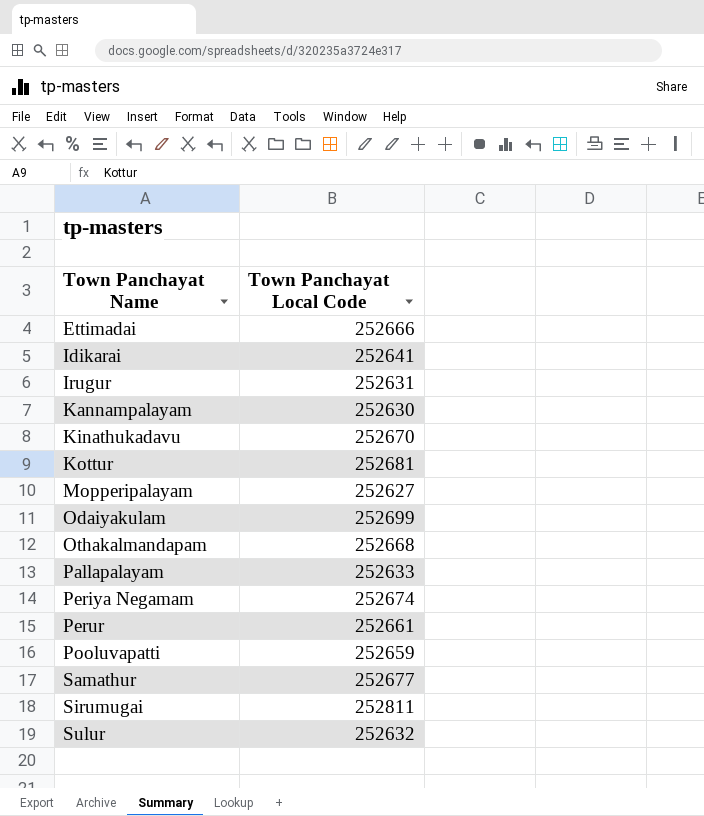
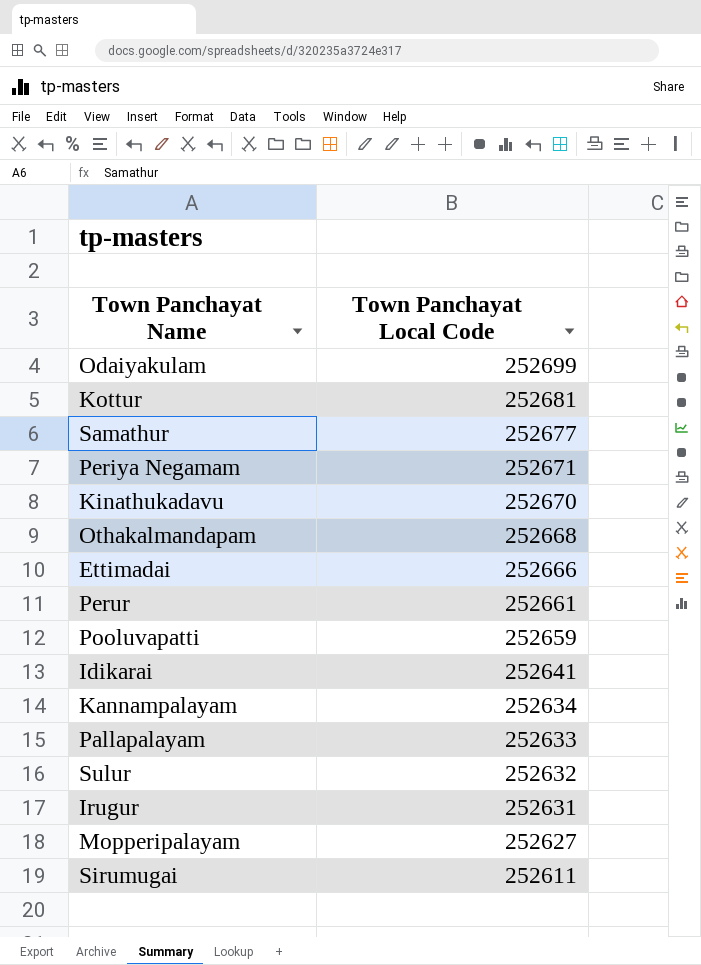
row order: Town Panchayat Name ascending -> Town Panchayat Local Code descending
Periya Negamam | Town Panchayat Local Code: 252674 -> 252671
Kannampalayam | Town Panchayat Local Code: 252630 -> 252634
Sirumugai | Town Panchayat Local Code: 252811 -> 252611

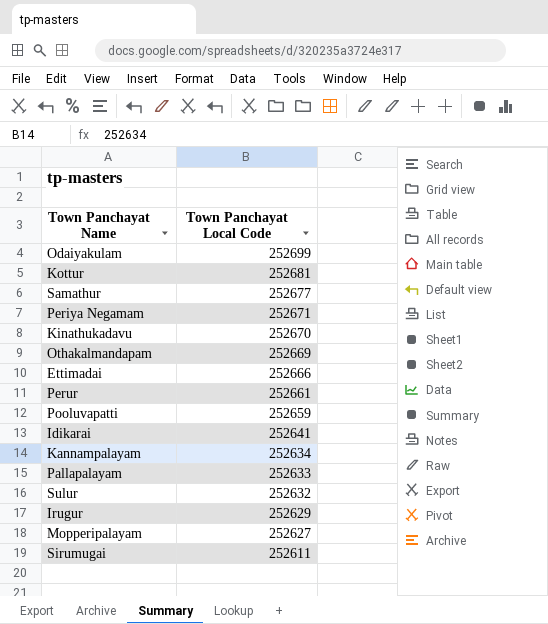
Othakalmandapam | Town Panchayat Local Code: 252668 -> 252669
Irugur | Town Panchayat Local Code: 252631 -> 252629

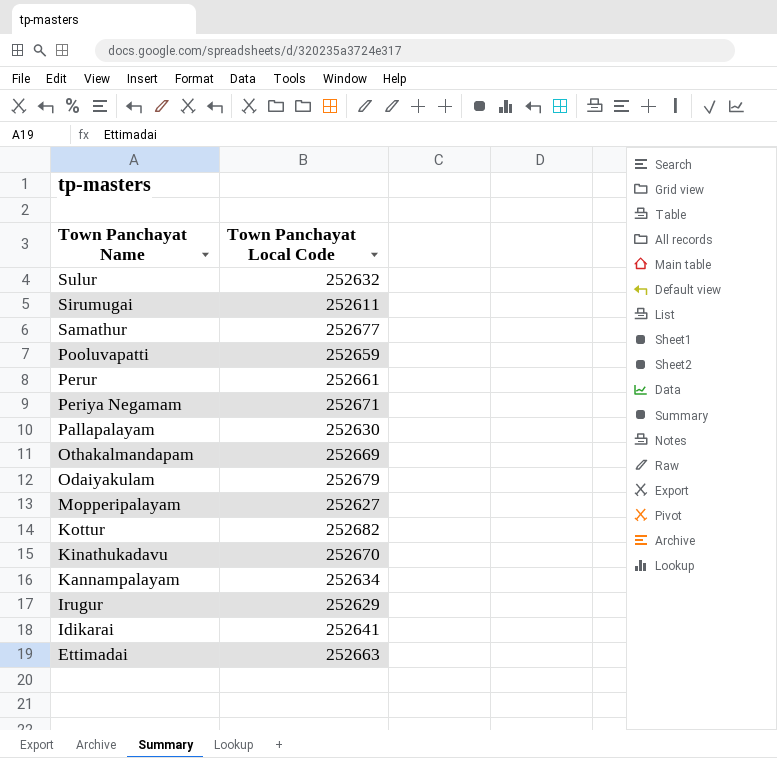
row order: Town Panchayat Local Code descending -> Town Panchayat Name descending
Pallapalayam | Town Panchayat Local Code: 252633 -> 252630
Odaiyakulam | Town Panchayat Local Code: 252699 -> 252679
Kottur | Town Panchayat Local Code: 252681 -> 252682
Ettimadai | Town Panchayat Local Code: 252666 -> 252663

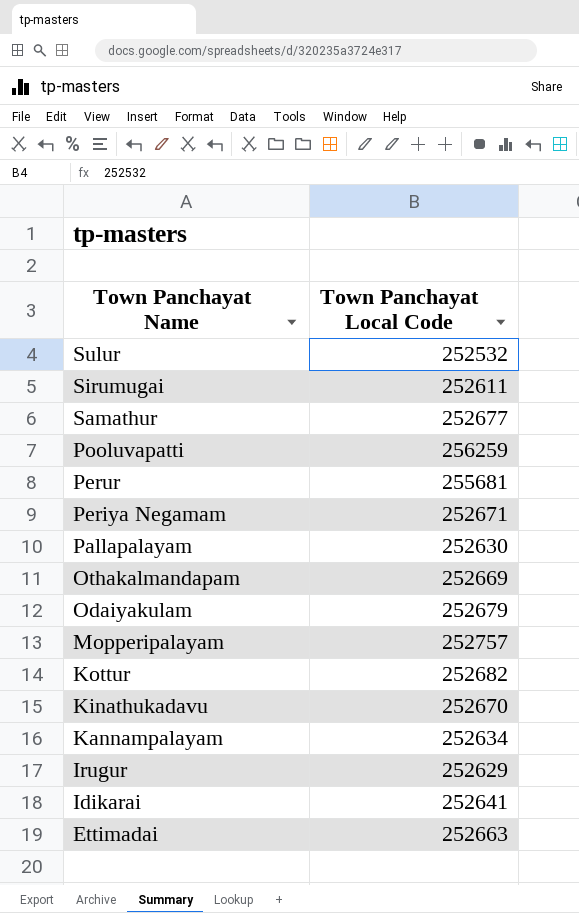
Sulur | Town Panchayat Local Code: 252632 -> 252532
Pooluvapatti | Town Panchayat Local Code: 252659 -> 256259
Perur | Town Panchayat Local Code: 252661 -> 255681
Mopperipalayam | Town Panchayat Local Code: 252627 -> 252757

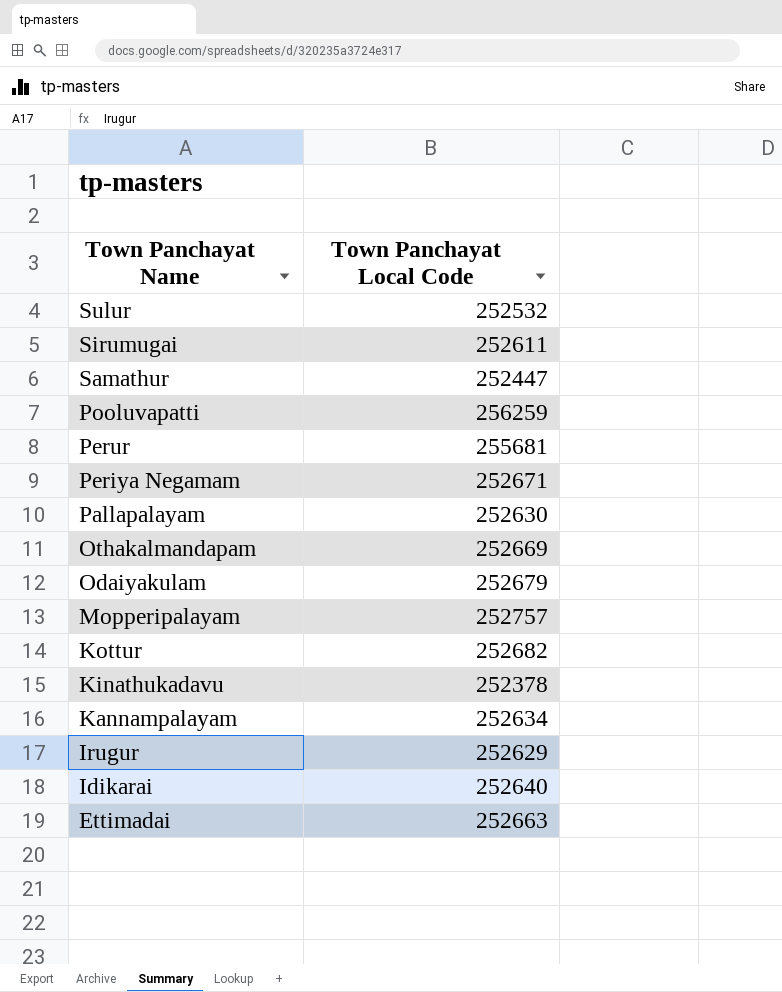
Samathur | Town Panchayat Local Code: 252677 -> 252447
Kinathukadavu | Town Panchayat Local Code: 252670 -> 252378
Idikarai | Town Panchayat Local Code: 252641 -> 252640

